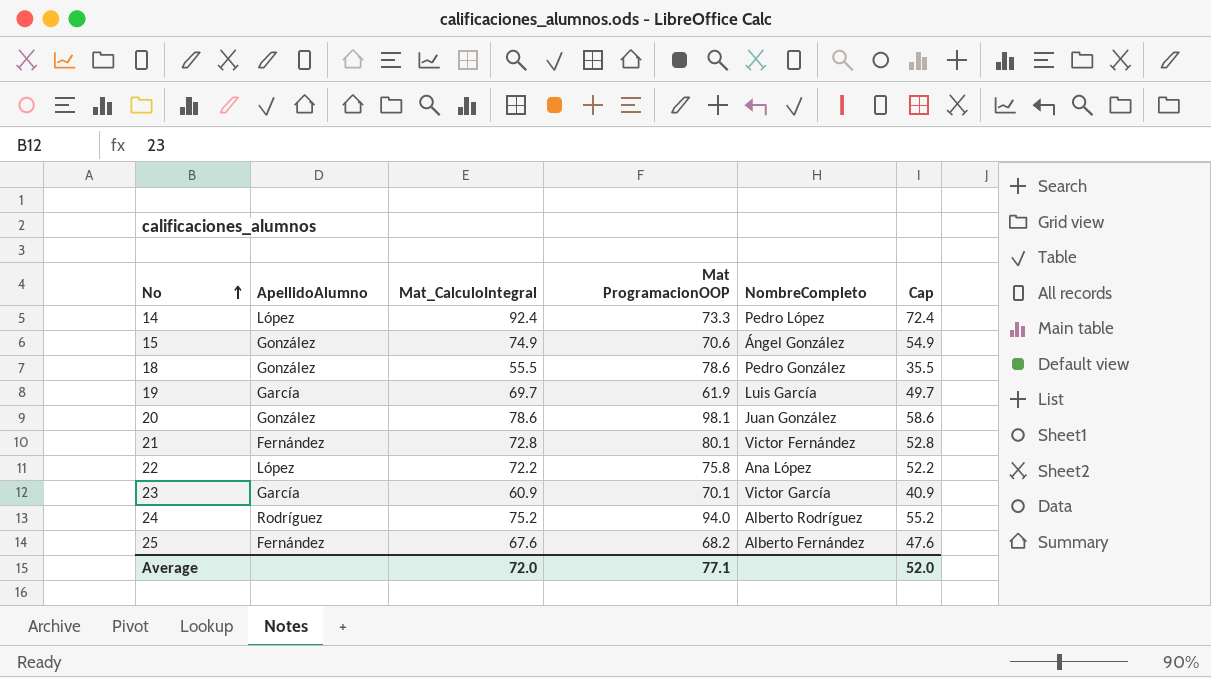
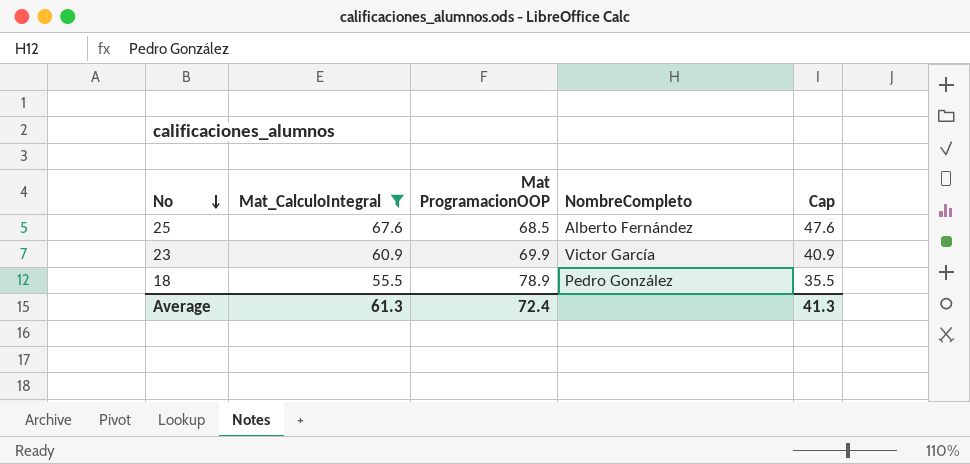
filter: none -> Mat_CalculoIntegral <= 67.6
row order: No ascending -> No descending
column ApellidoAlumno | position: 2 -> none
25 | Mat ProgramacionOOP: 68.2 -> 68.5
23 | Mat ProgramacionOOP: 70.1 -> 69.9
18 | Mat ProgramacionOOP: 78.6 -> 78.9
Average | Mat_CalculoIntegral: 72.0 -> 61.3
Average | Mat ProgramacionOOP: 77.1 -> 72.4
Average | Cap: 52.0 -> 41.3

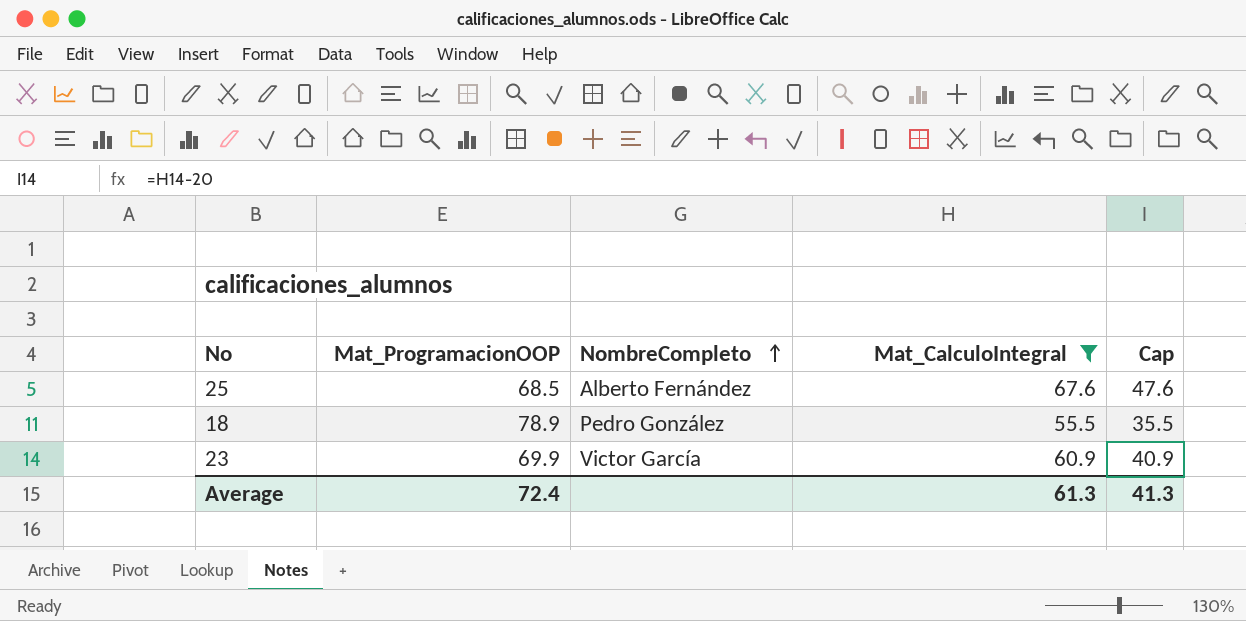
row order: No descending -> NombreCompleto ascending
column name: Mat ProgramacionOOP -> Mat_ProgramacionOOP
column Mat_CalculoIntegral | position: 2 -> 4

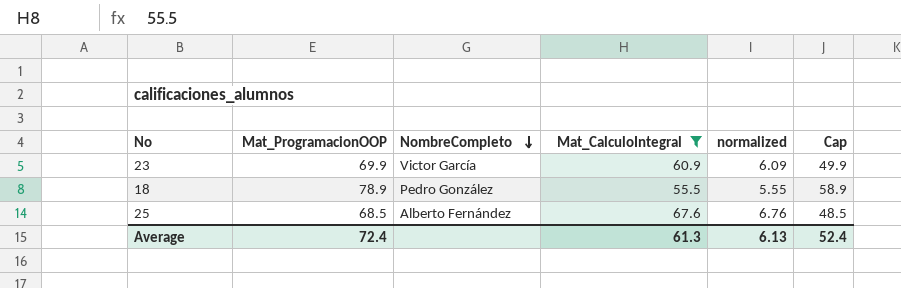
row order: NombreCompleto ascending -> NombreCompleto descending
column normalized | formula: none -> [Mat_CalculoIntegral] * 0.1
column Cap | formula: [Mat_CalculoIntegral] - 20 -> [Mat_ProgramacionOOP] - 20
Average | Cap: 41.3 -> 52.4

